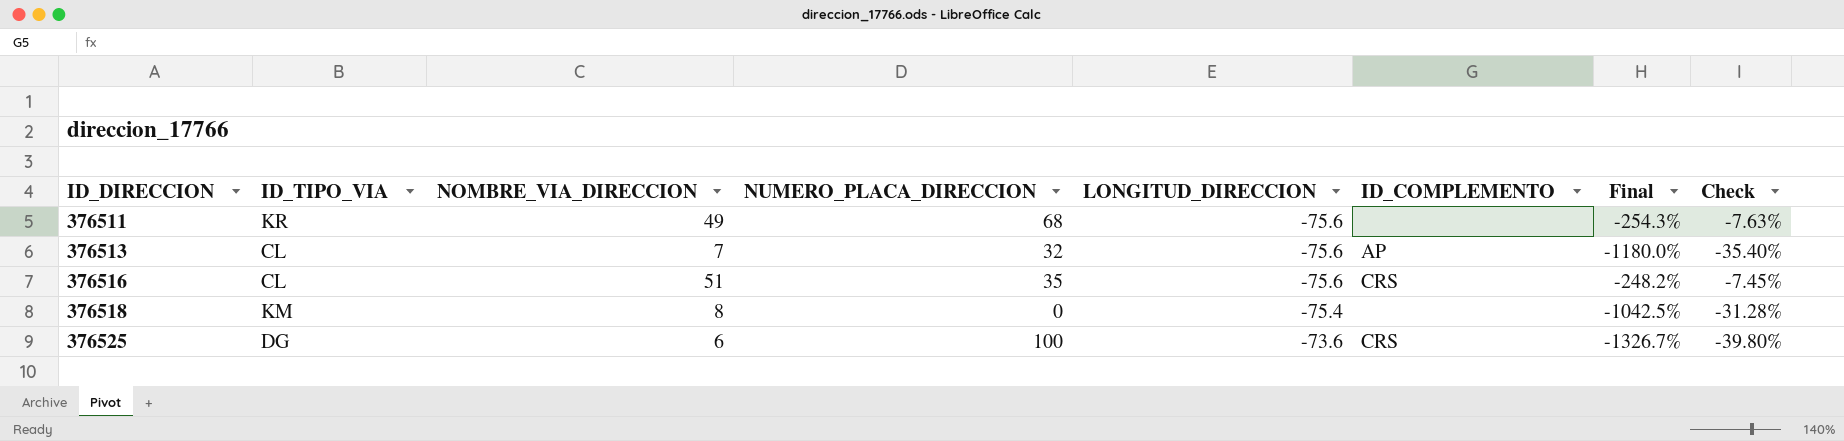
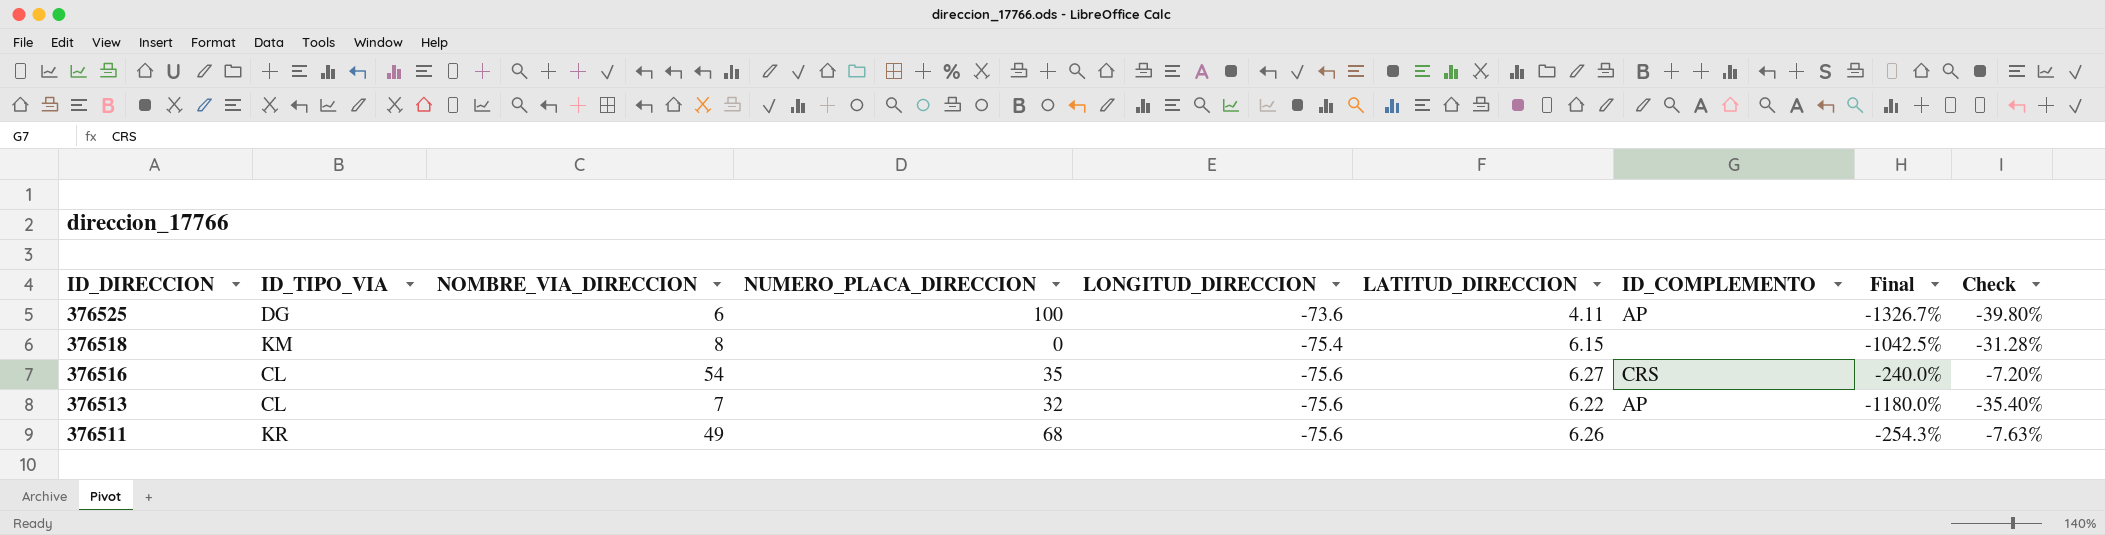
row order: ID_DIRECCION ascending -> ID_DIRECCION descending
column LATITUD_DIRECCION | position: none -> 6
376525 | ID_COMPLEMENTO: CRS -> AP
376516 | NOMBRE_VIA_DIRECCION: 51 -> 54
376516 | Final: -248.2% -> -240.0%
376516 | Check: -7.45% -> -7.20%

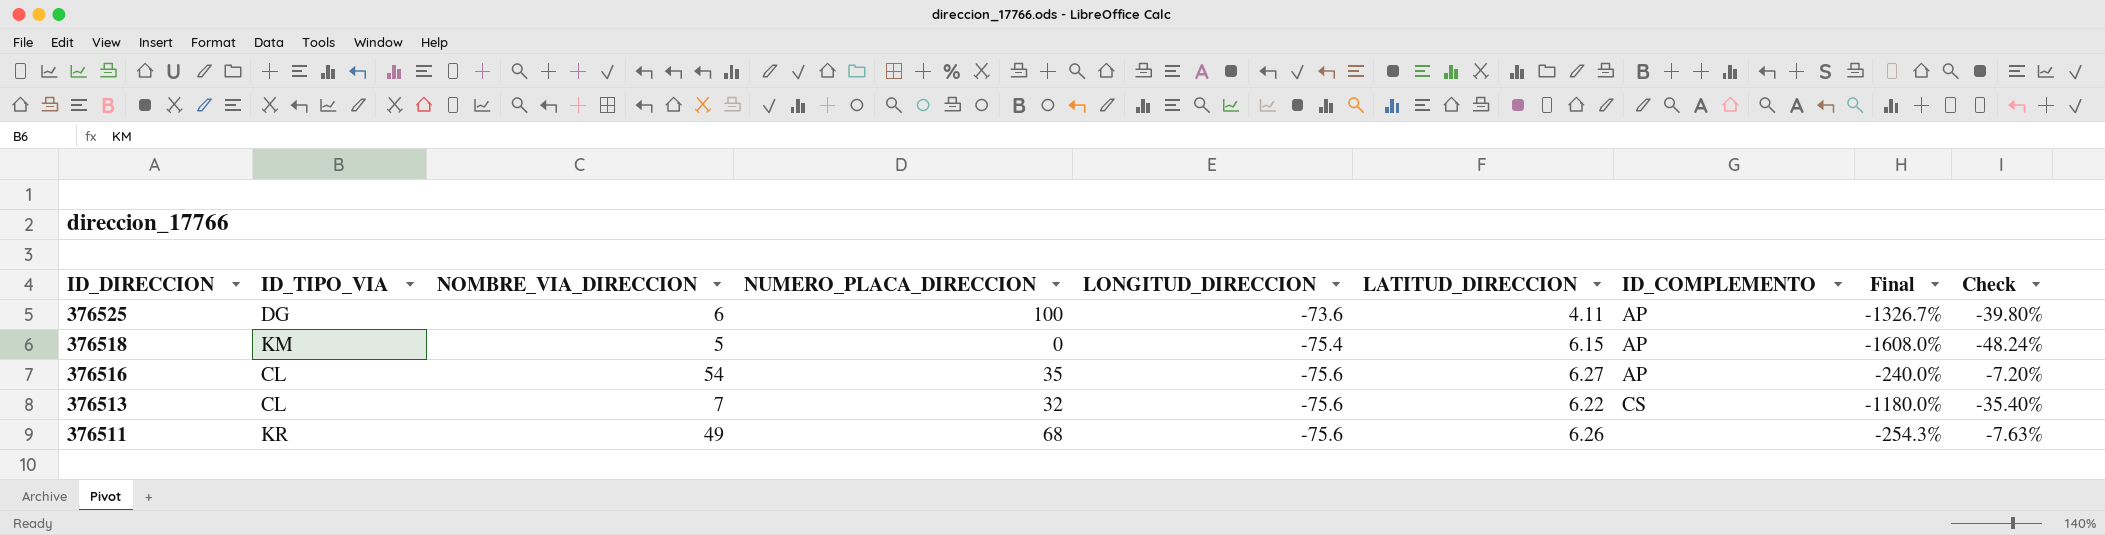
376518 | NOMBRE_VIA_DIRECCION: 8 -> 5
376518 | ID_COMPLEMENTO: none -> AP
376518 | Final: -1042.5% -> -1608.0%
376518 | Check: -31.28% -> -48.24%
376516 | ID_COMPLEMENTO: CRS -> AP
376513 | ID_COMPLEMENTO: AP -> CS

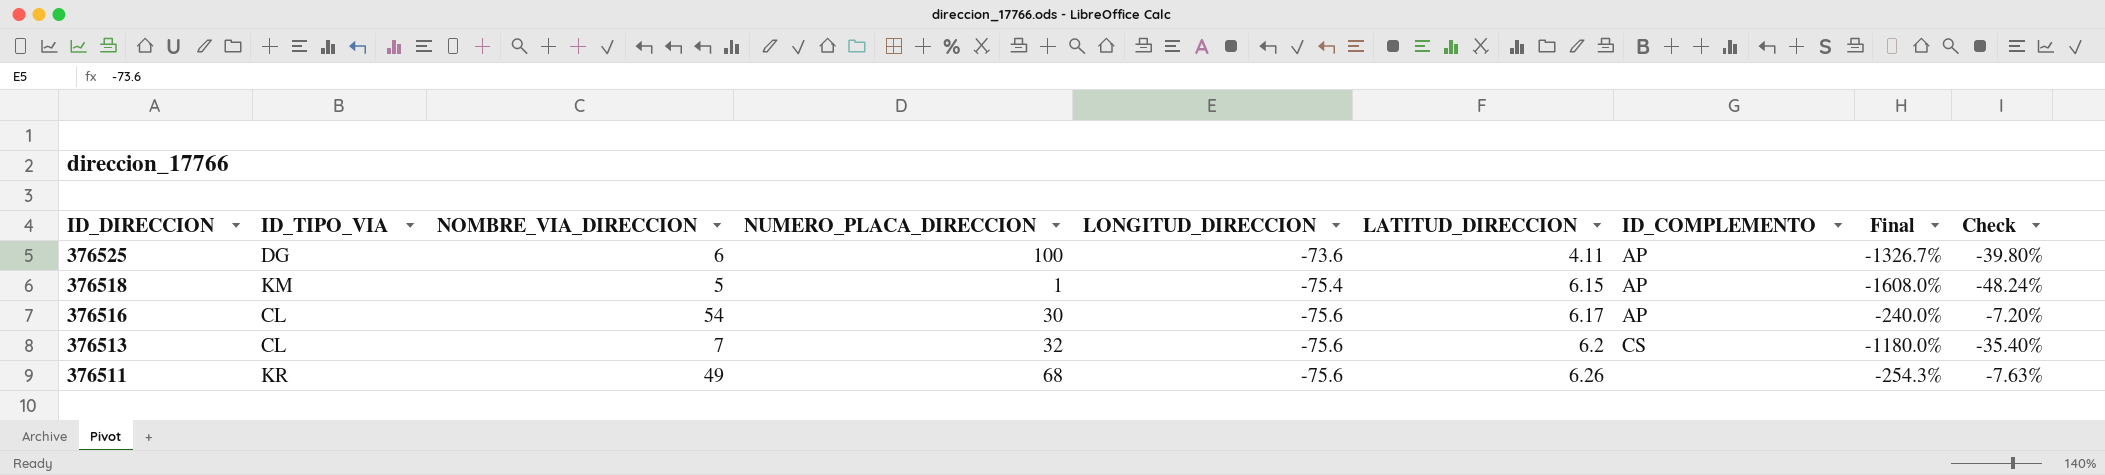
376518 | NUMERO_PLACA_DIRECCION: 0 -> 1
376516 | NUMERO_PLACA_DIRECCION: 35 -> 30
376516 | LATITUD_DIRECCION: 6.27 -> 6.17
376513 | LATITUD_DIRECCION: 6.22 -> 6.2

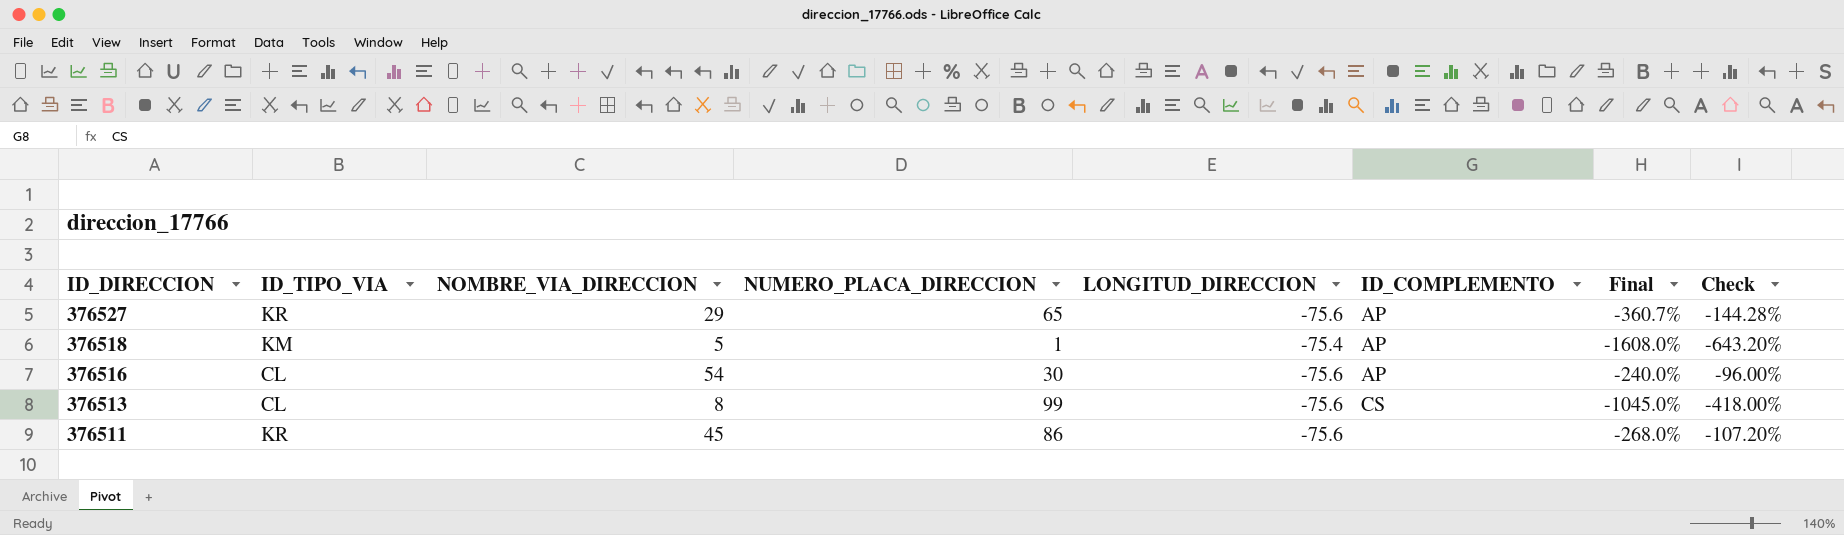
column LATITUD_DIRECCION | position: 6 -> none
column Check | formula: [Final] * 0.03 -> [Final] * 0.4
row 376525: DG | 6 | 100 | -73.6 | 4.11 | AP | -1326.7% | -39.80% -> none
row 376527: none -> KR | 29 | 65 | -75.6 | AP | -360.7% | -144.28%
376513 | NOMBRE_VIA_DIRECCION: 7 -> 8
376513 | NUMERO_PLACA_DIRECCION: 32 -> 99
376513 | Final: -1180.0% -> -1045.0%
376511 | NOMBRE_VIA_DIRECCION: 49 -> 45
376511 | NUMERO_PLACA_DIRECCION: 68 -> 86
376511 | Final: -254.3% -> -268.0%

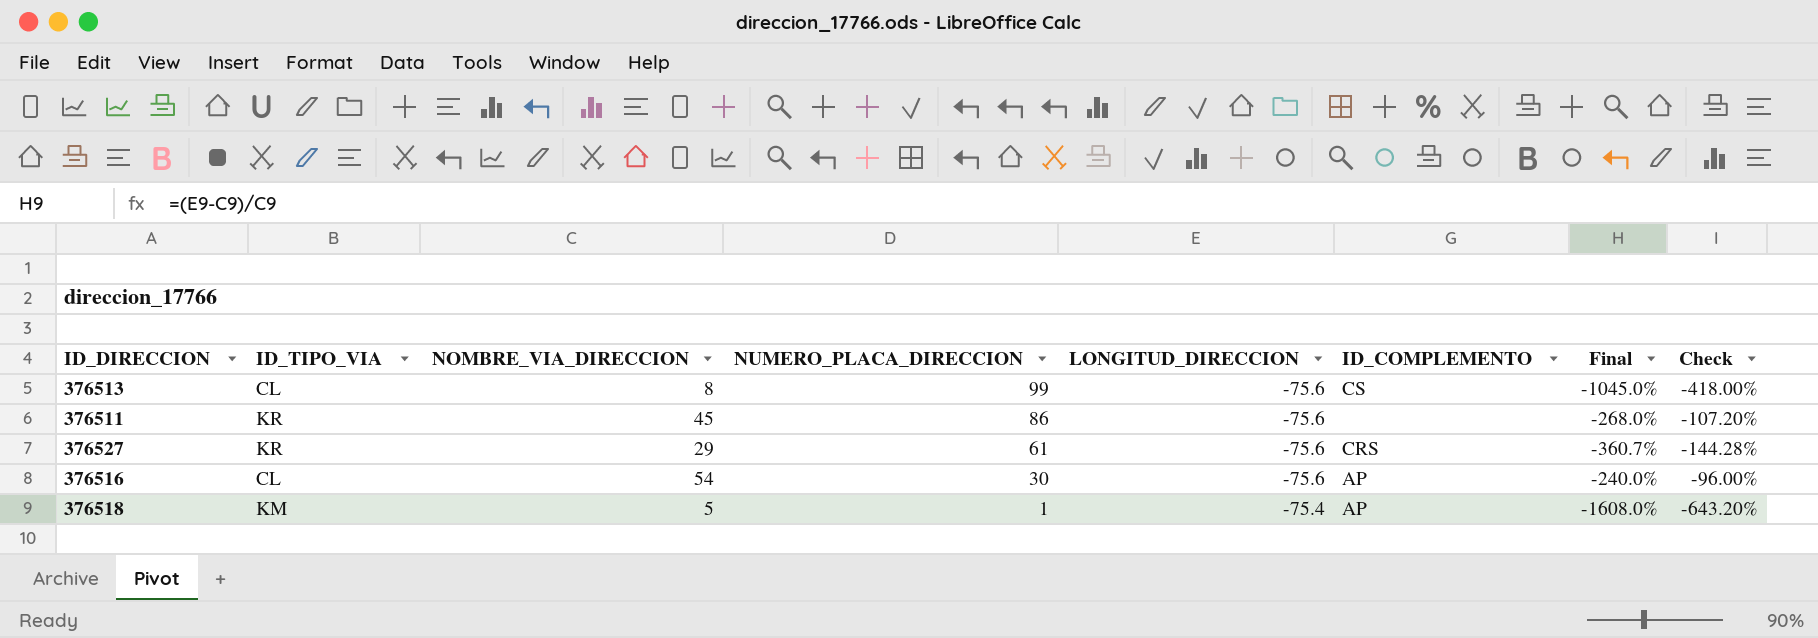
row order: ID_DIRECCION descending -> NUMERO_PLACA_DIRECCION descending
376527 | NUMERO_PLACA_DIRECCION: 65 -> 61
376527 | ID_COMPLEMENTO: AP -> CRS

